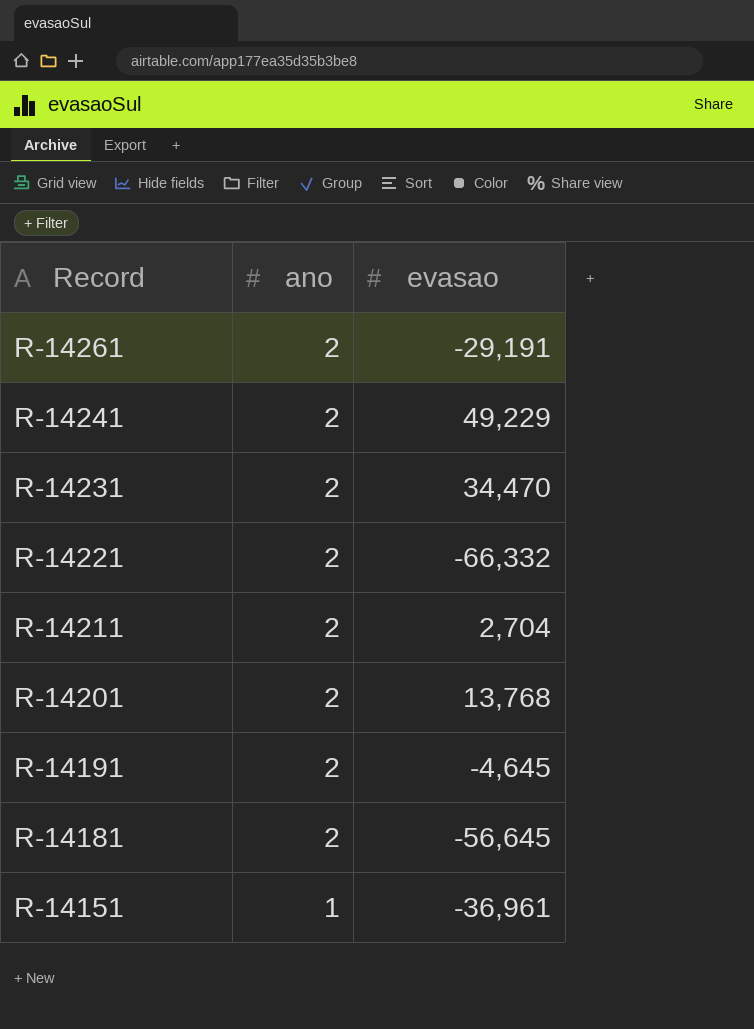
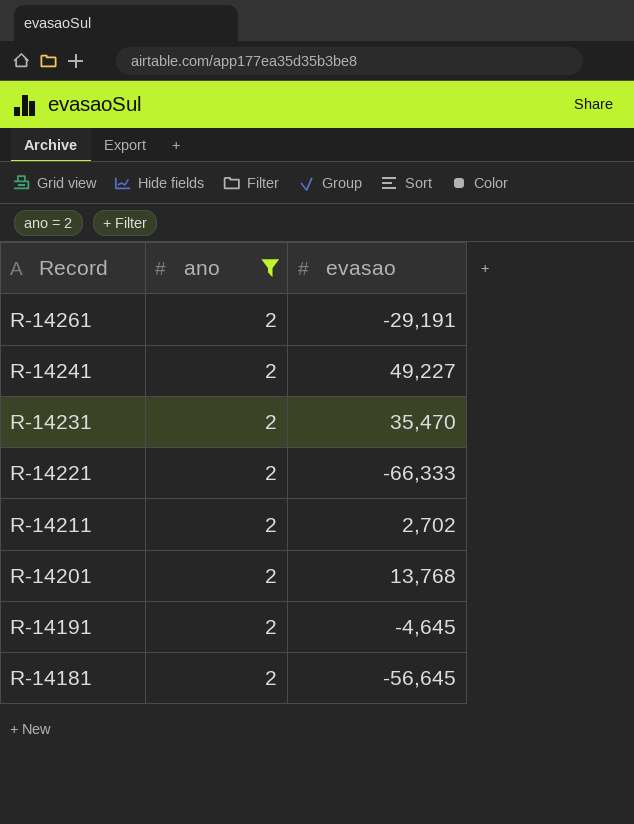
filter: none -> ano = 2
R-14241 | evasao: 49,229 -> 49,227
R-14231 | evasao: 34,470 -> 35,470
R-14221 | evasao: -66,332 -> -66,333
R-14211 | evasao: 2,704 -> 2,702

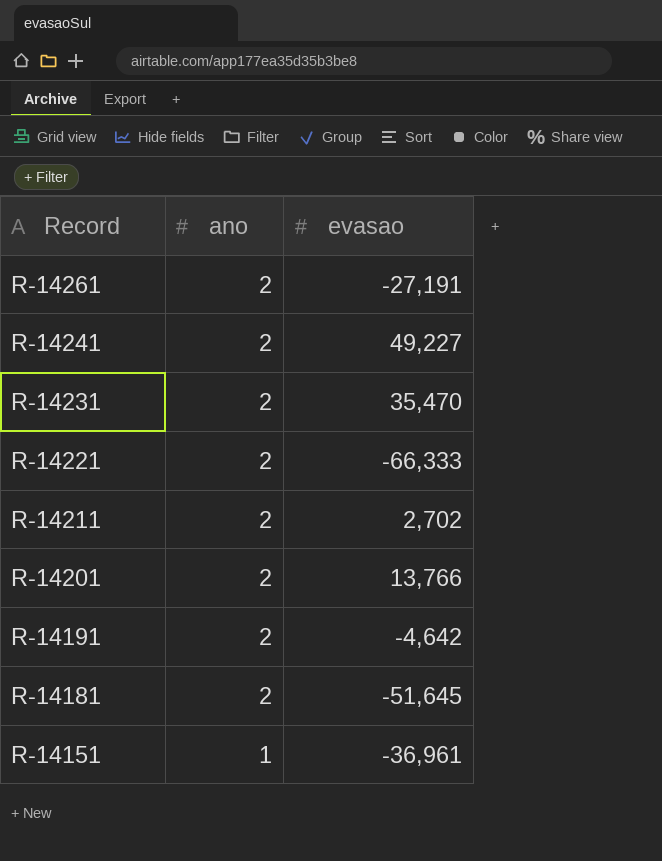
filter: ano = 2 -> none
R-14261 | evasao: -29,191 -> -27,191
R-14201 | evasao: 13,768 -> 13,766
R-14191 | evasao: -4,645 -> -4,642
R-14181 | evasao: -56,645 -> -51,645

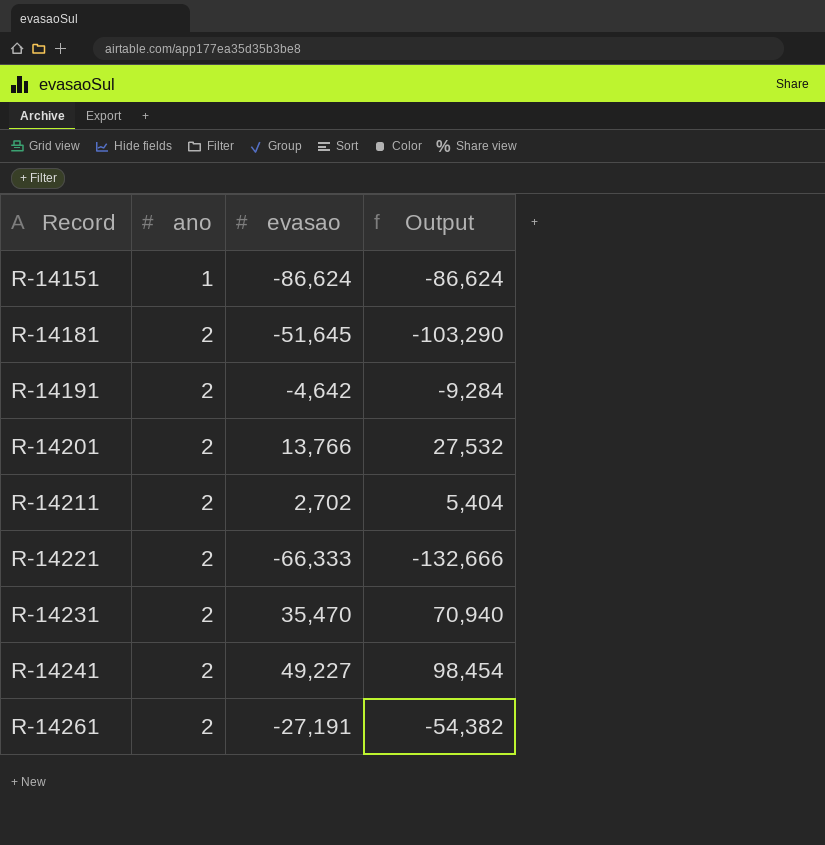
row order: Record descending -> Record ascending
column Output | formula: none -> [ano] * [evasao]
R-14151 | evasao: -36,961 -> -86,624

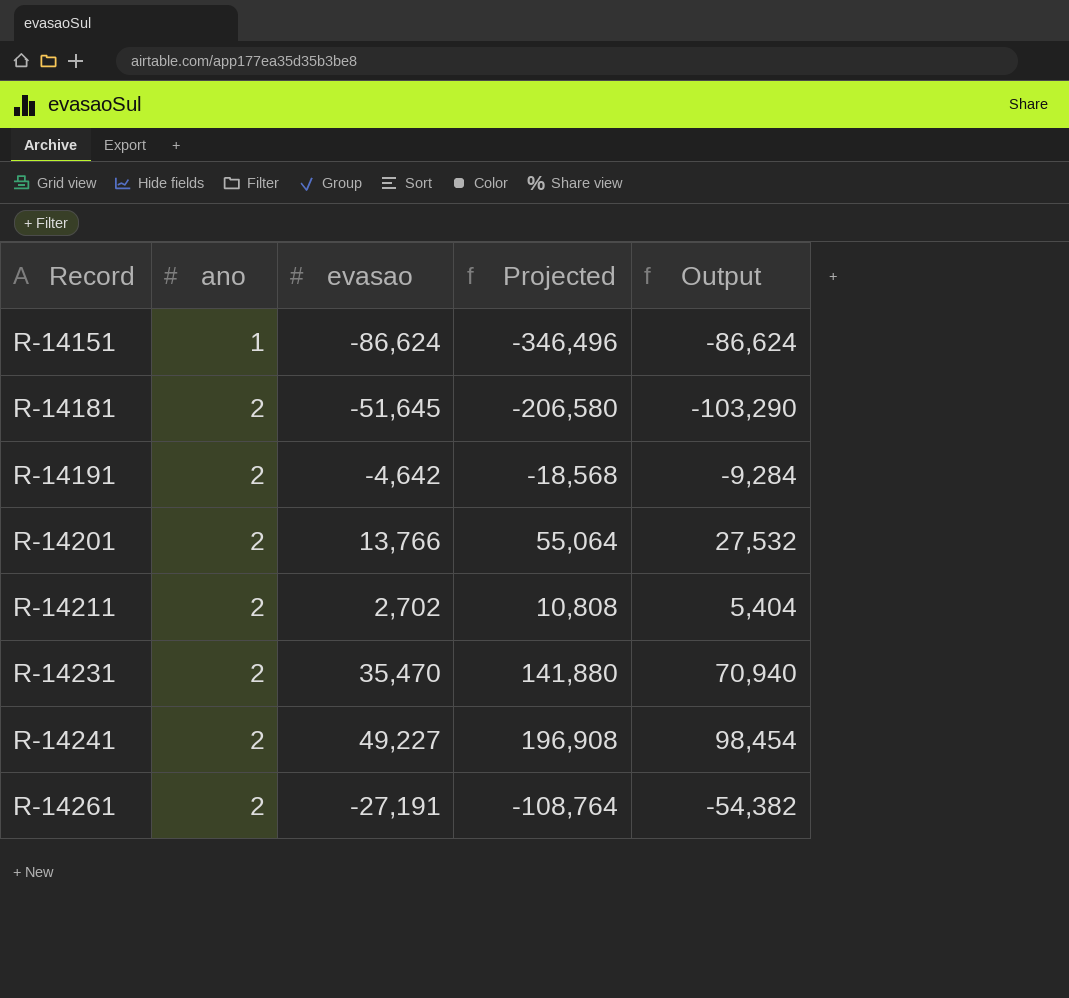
column Projected | formula: none -> [evasao] * 4
row R-14221: 2 | -66,333 | -132,666 -> none

